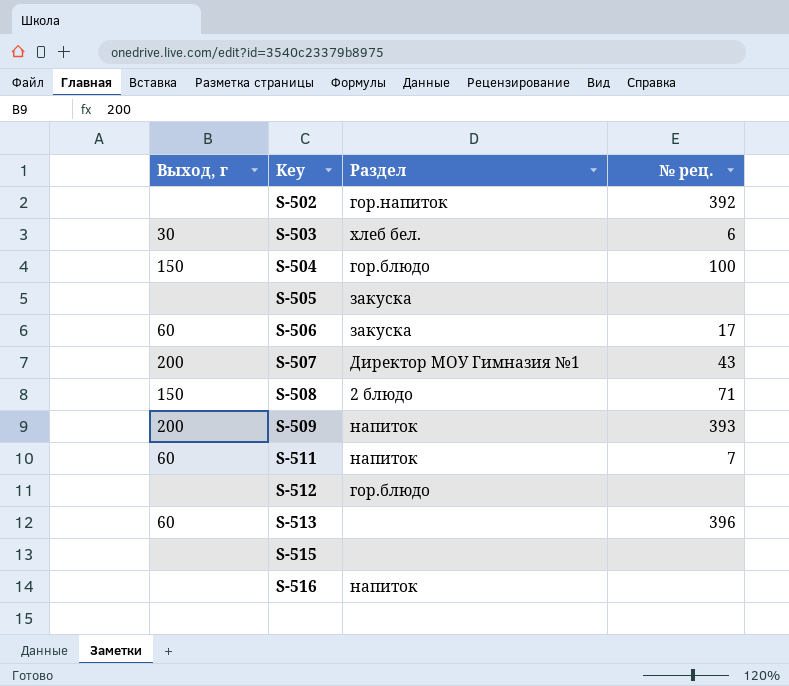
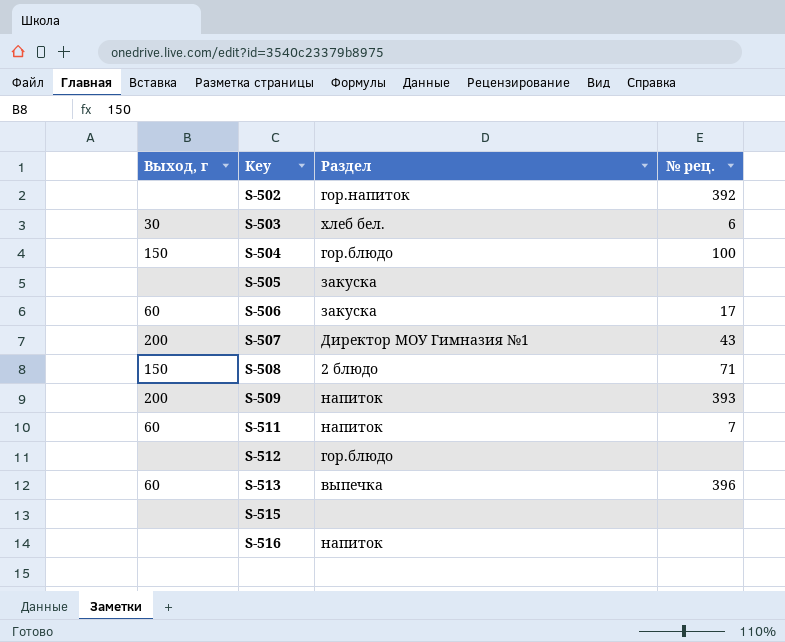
S-513 | Раздел: none -> выпечка

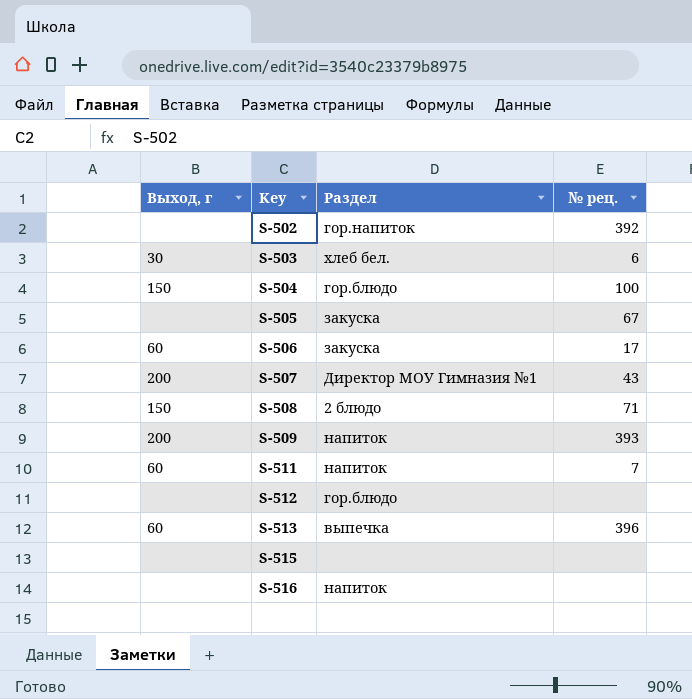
S-505 | № рец.: none -> 67

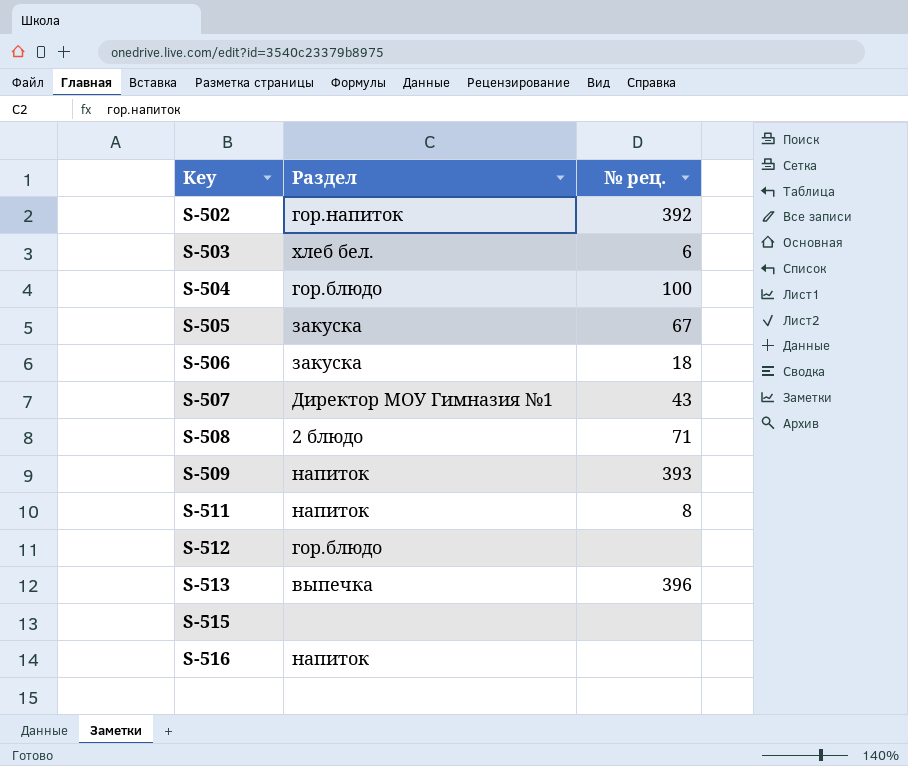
column Выход, г | position: 1 -> none
S-506 | № рец.: 17 -> 18
S-511 | № рец.: 7 -> 8

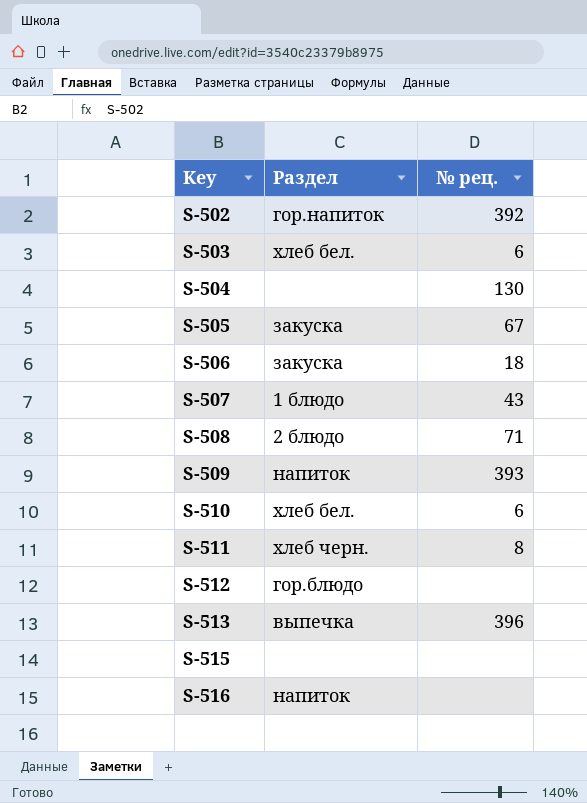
S-504 | Раздел: гор.блюдо -> none
S-504 | № рец.: 100 -> 130
S-507 | Раздел: Директор МОУ Гимназия №1 -> 1 блюдо
row S-510: none -> хлеб бел. | 6
S-511 | Раздел: напиток -> хлеб черн.

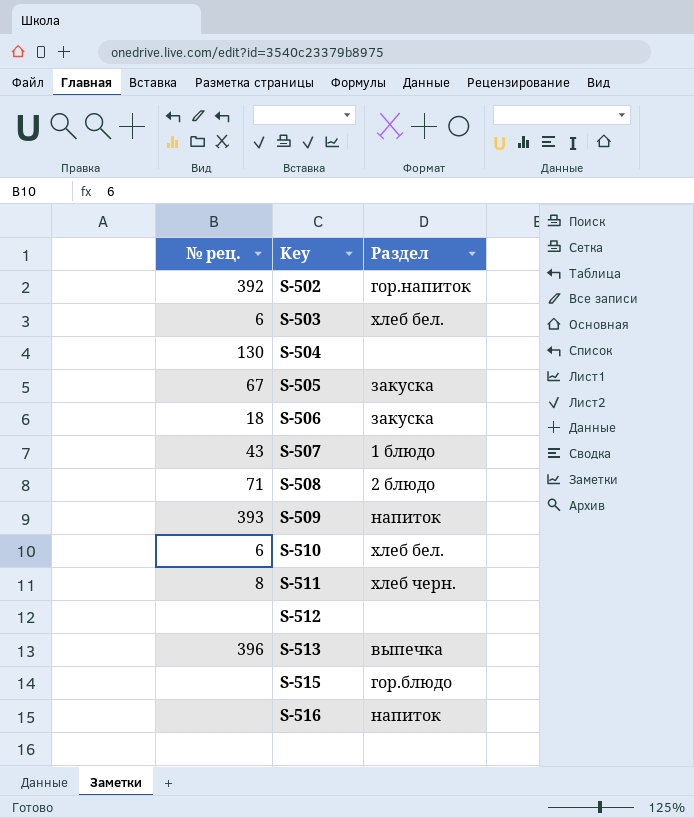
column № рец. | position: 3 -> 1
S-512 | Раздел: гор.блюдо -> none
S-515 | Раздел: none -> гор.блюдо

